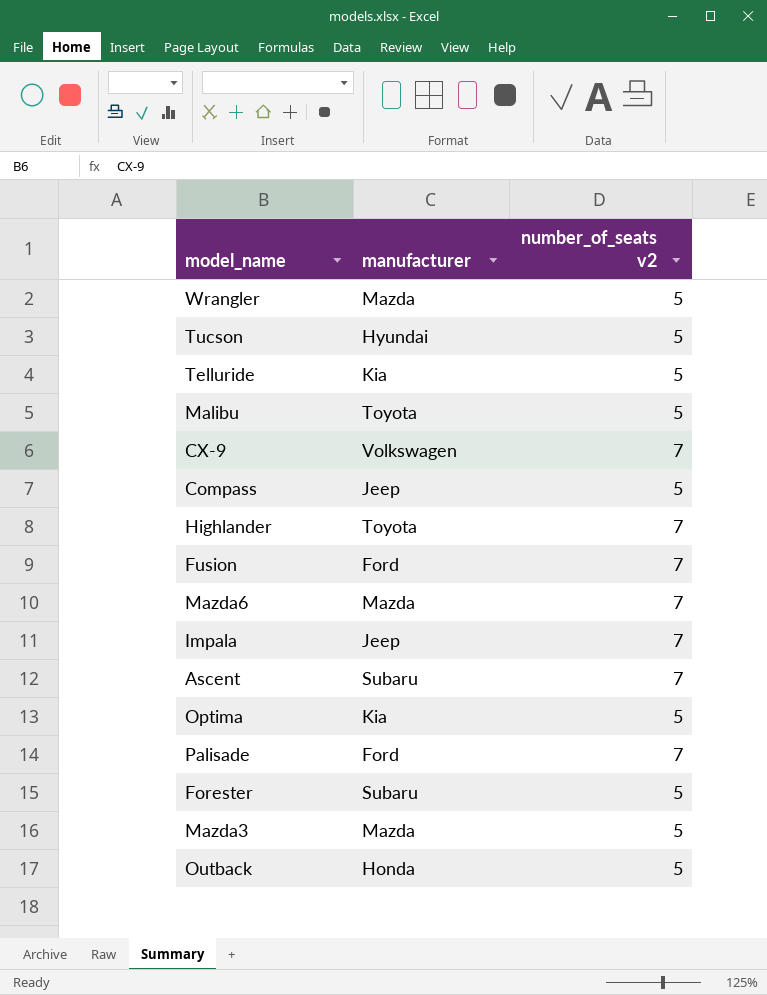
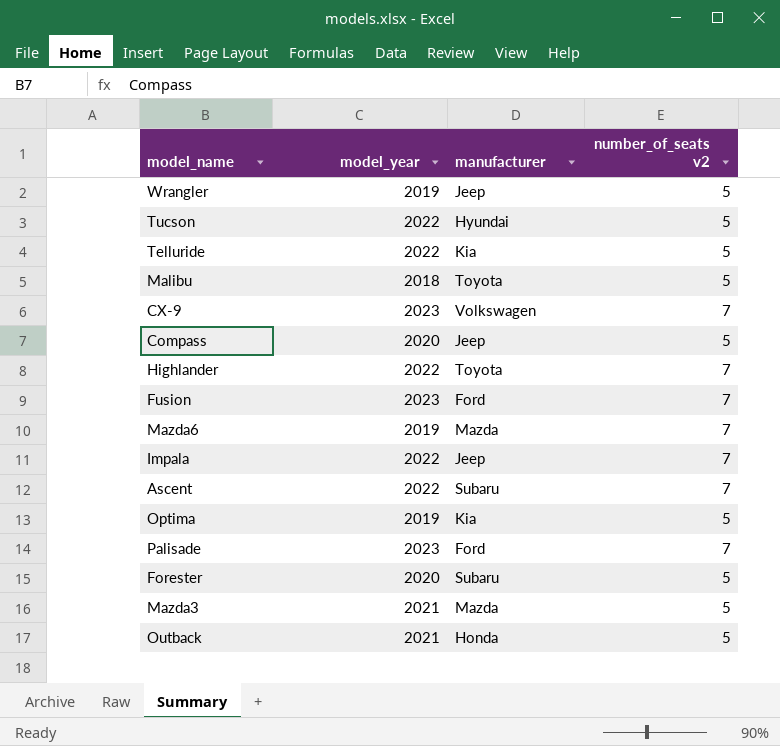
column model_year | position: none -> 2
Wrangler | manufacturer: Mazda -> Jeep

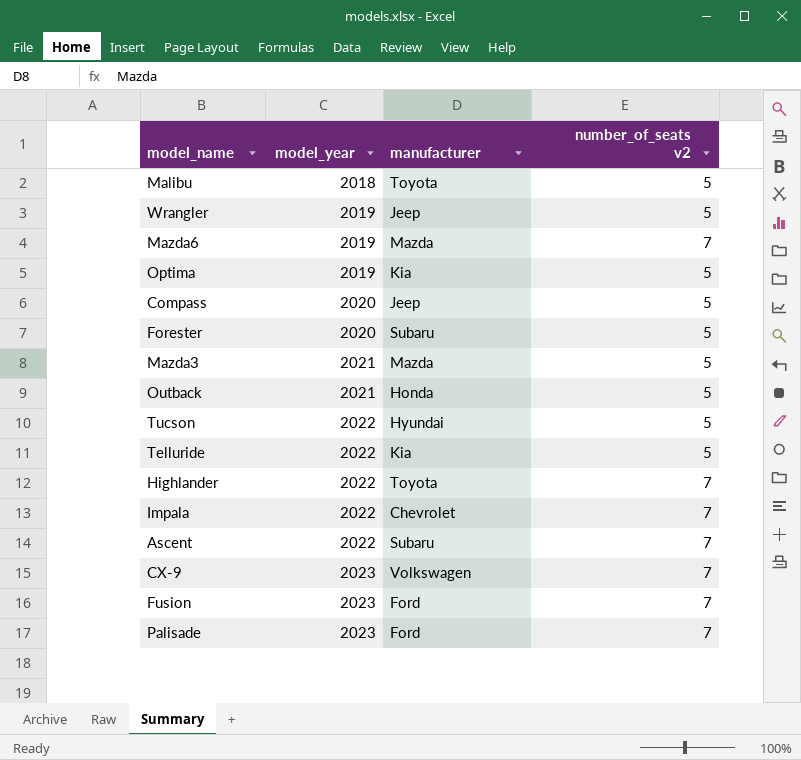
row order: none -> model_year ascending
Impala | manufacturer: Jeep -> Chevrolet

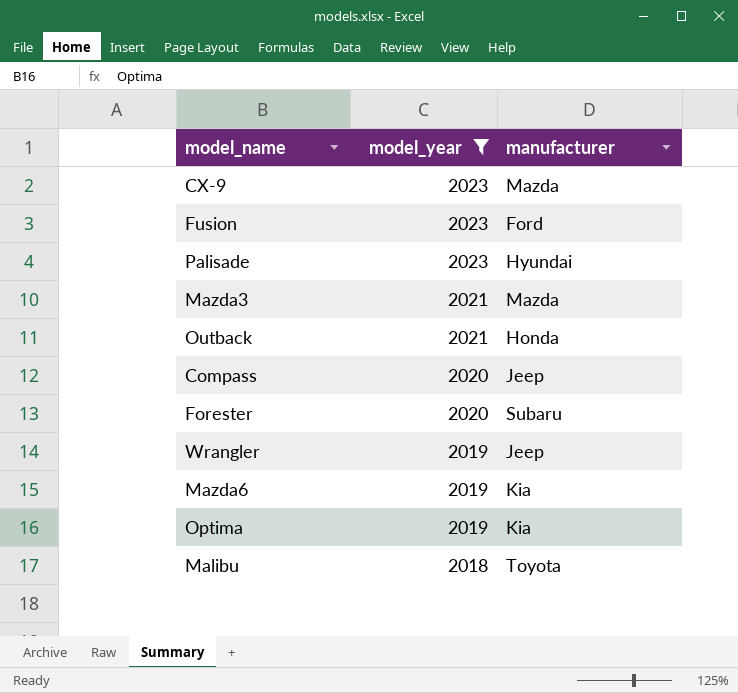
filter: none -> model_year != 2022
row order: model_year ascending -> model_year descending
column number_of_seats v2 | position: 4 -> none
CX-9 | manufacturer: Volkswagen -> Mazda
Palisade | manufacturer: Ford -> Hyundai
Mazda6 | manufacturer: Mazda -> Kia

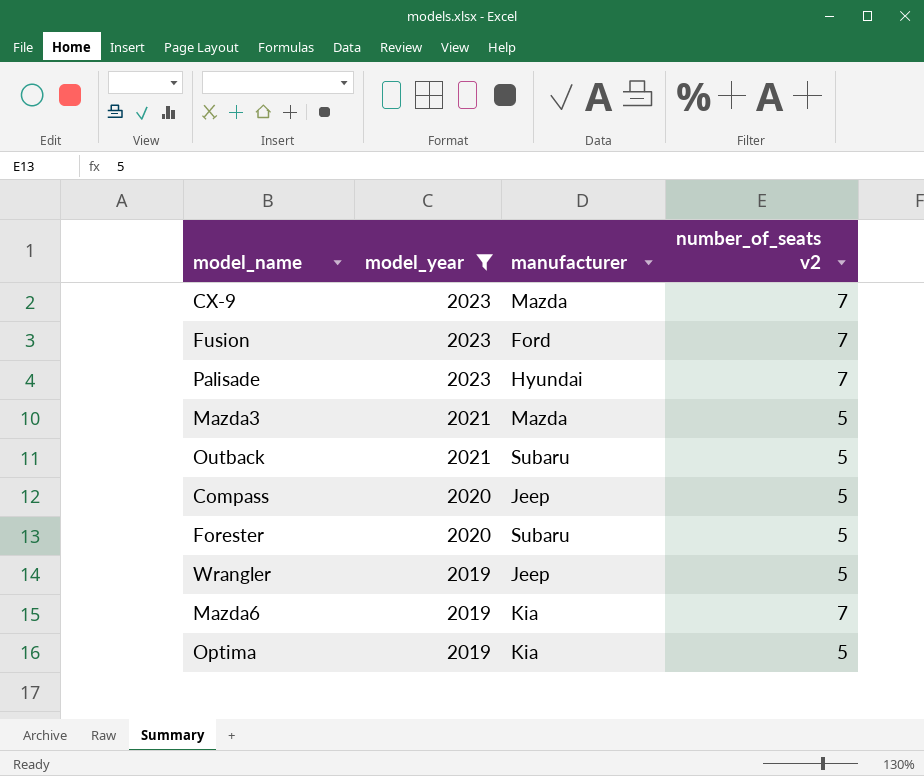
column number_of_seats v2 | position: none -> 4
row Malibu: 2018 | Toyota -> none
Outback | manufacturer: Honda -> Subaru

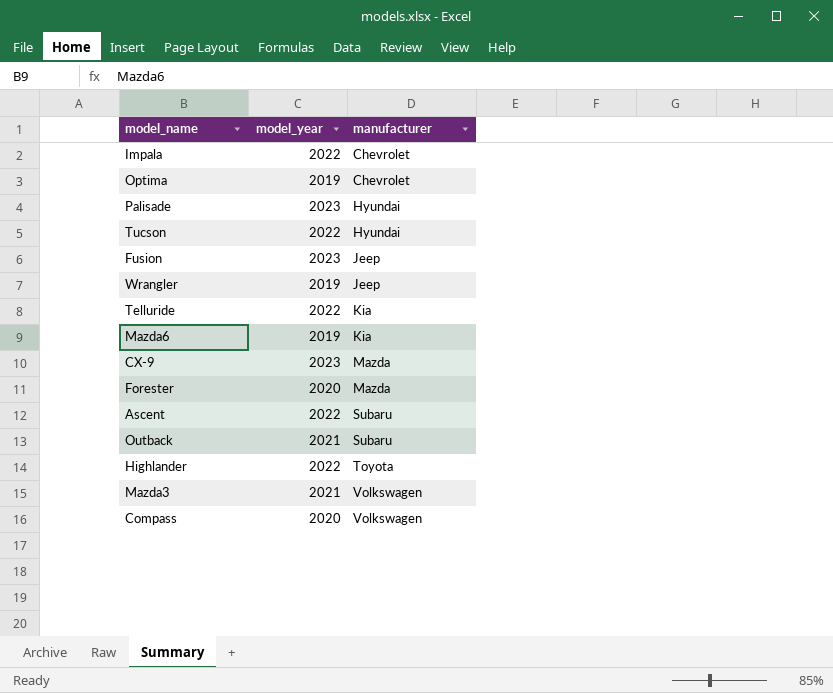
filter: model_year != 2022 -> none
row order: model_year descending -> manufacturer ascending
column number_of_seats v2 | position: 4 -> none
Optima | manufacturer: Kia -> Chevrolet
Fusion | manufacturer: Ford -> Jeep
Forester | manufacturer: Subaru -> Mazda
Mazda3 | manufacturer: Mazda -> Volkswagen
Compass | manufacturer: Jeep -> Volkswagen

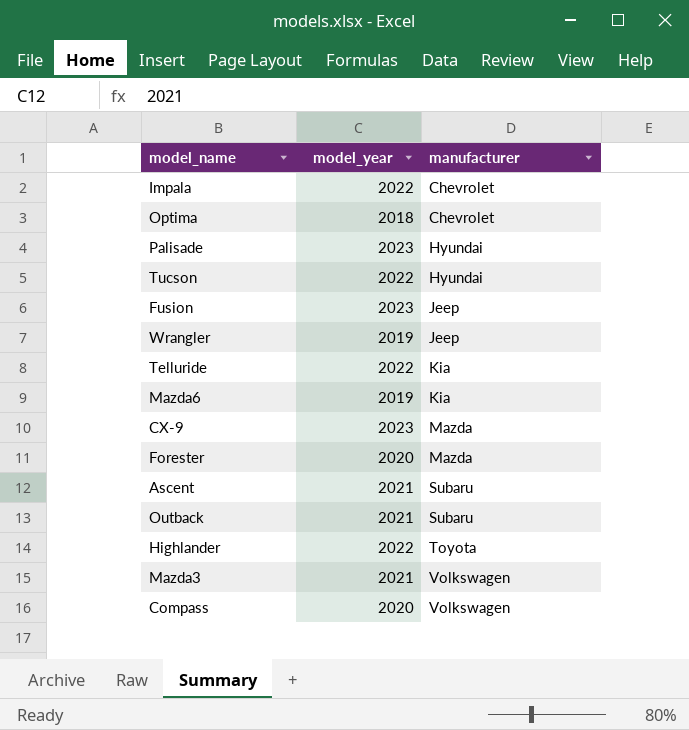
Optima | model_year: 2019 -> 2018
Ascent | model_year: 2022 -> 2021

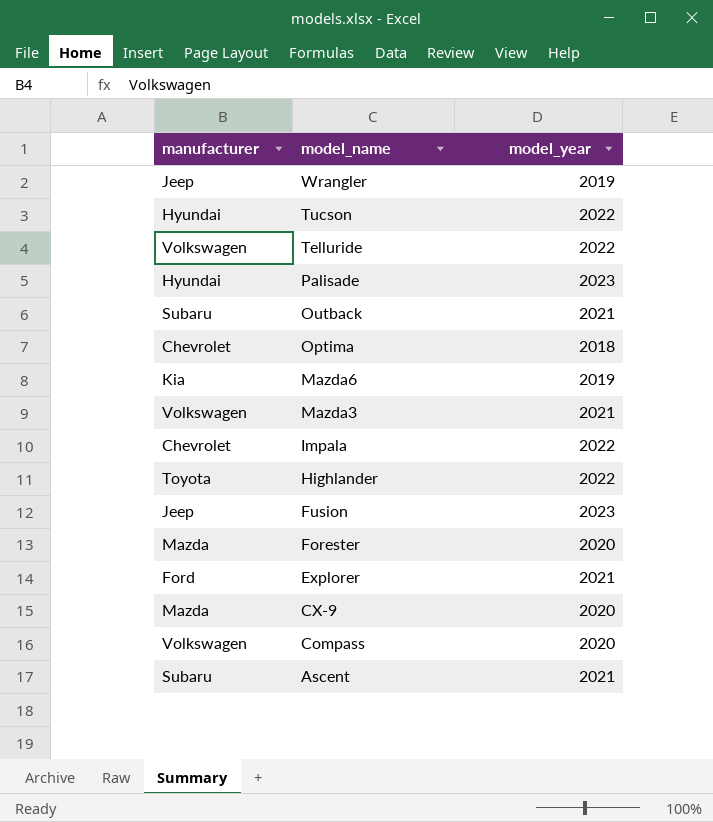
row order: manufacturer ascending -> model_name descending
column manufacturer | position: 3 -> 1
Telluride | manufacturer: Kia -> Volkswagen
row Explorer: none -> Ford | 2021
CX-9 | model_year: 2023 -> 2020

